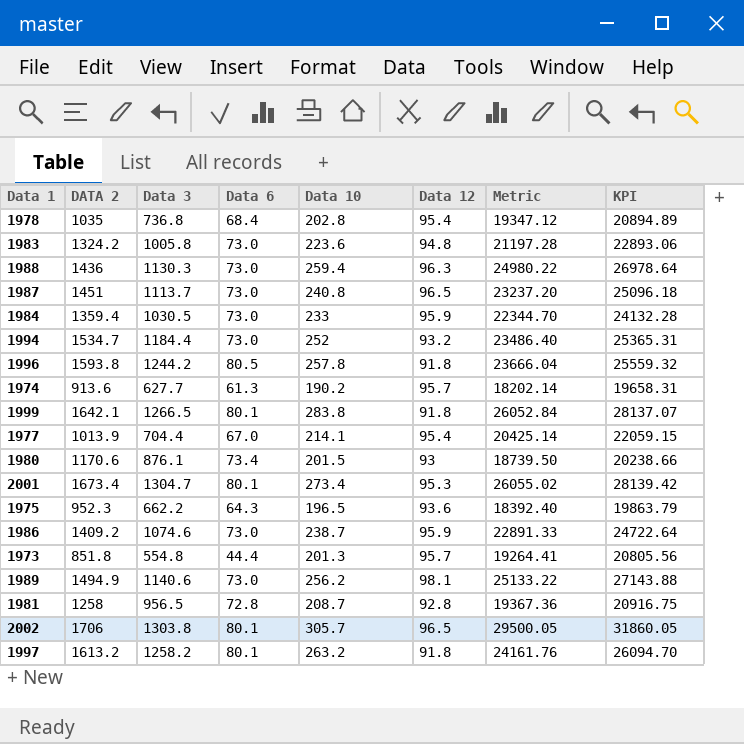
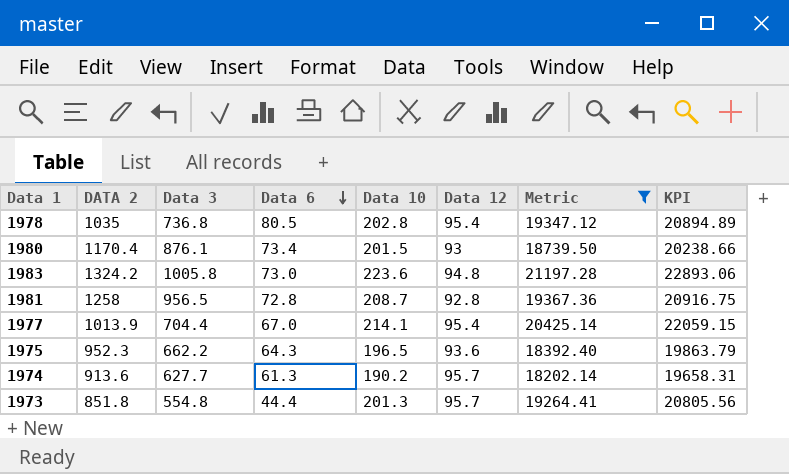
filter: none -> Metric <= 21197.28
row order: none -> Data 6 descending
1978 | Data 6: 68.4 -> 80.5
1980 | DATA 2: 1170.6 -> 1170.4

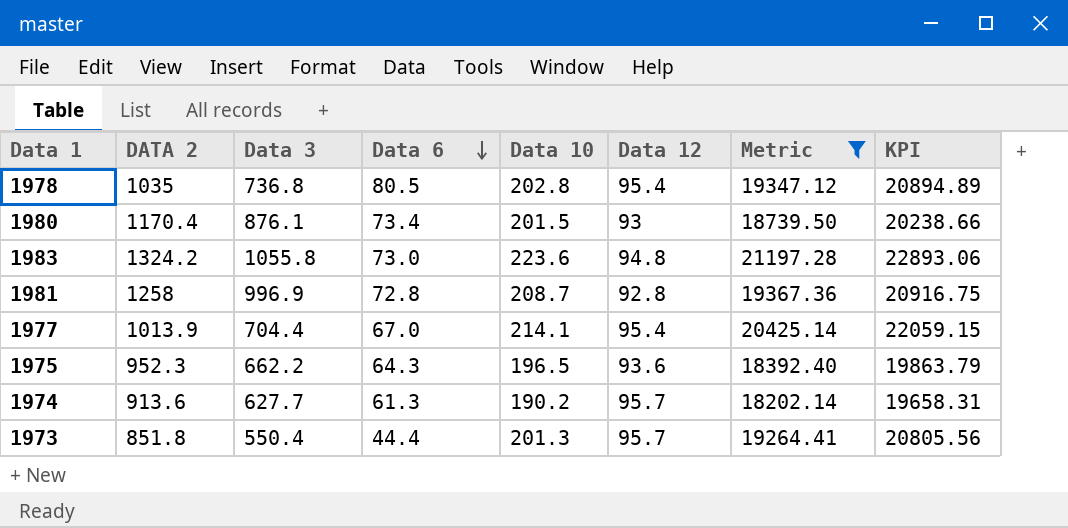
1983 | Data 3: 1005.8 -> 1055.8
1981 | Data 3: 956.5 -> 996.9
1973 | Data 3: 554.8 -> 550.4

